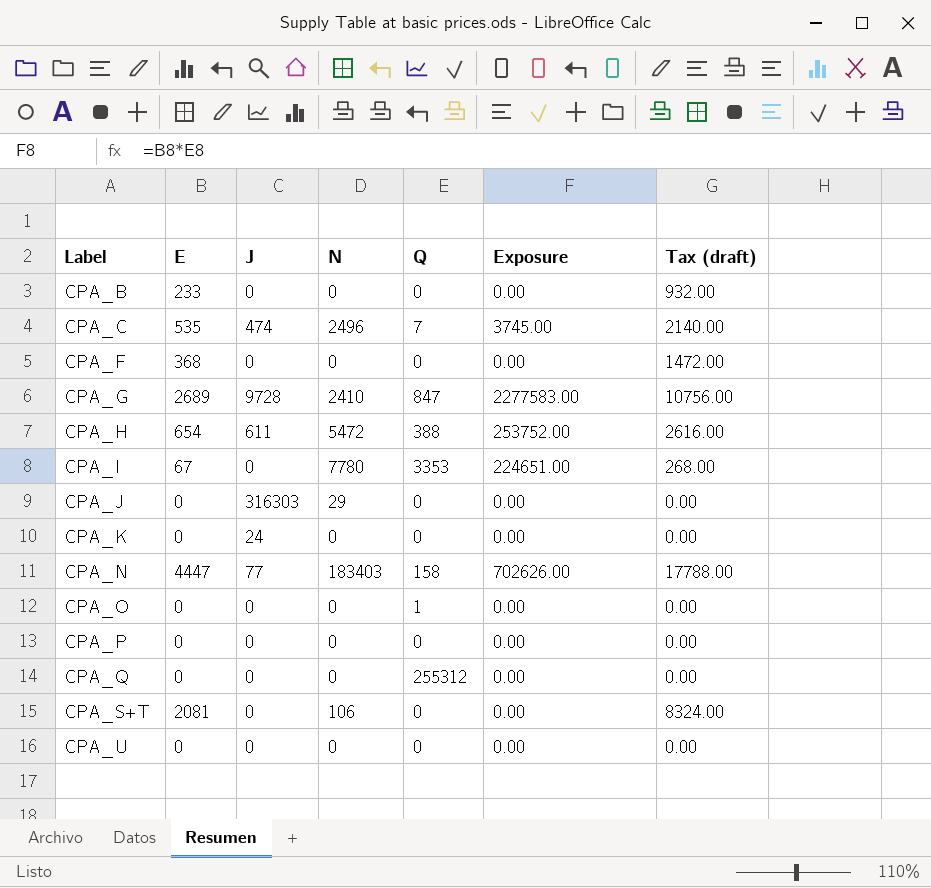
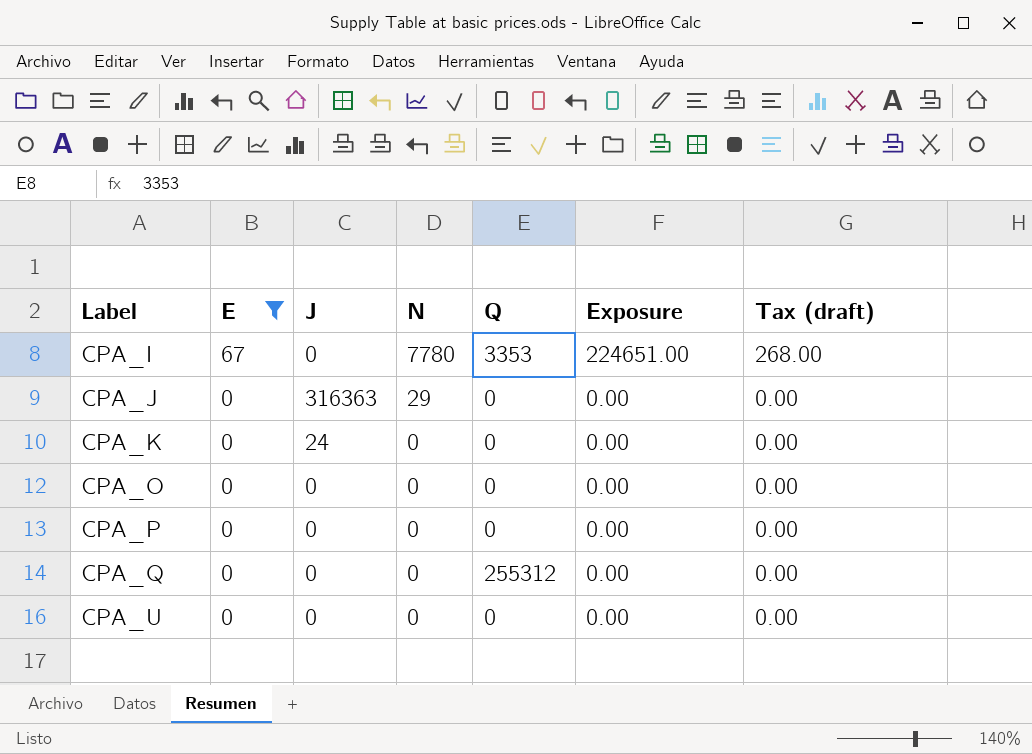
filter: none -> E <= 67
CPA_J | J: 316303 -> 316363
CPA_O | Q: 1 -> 0

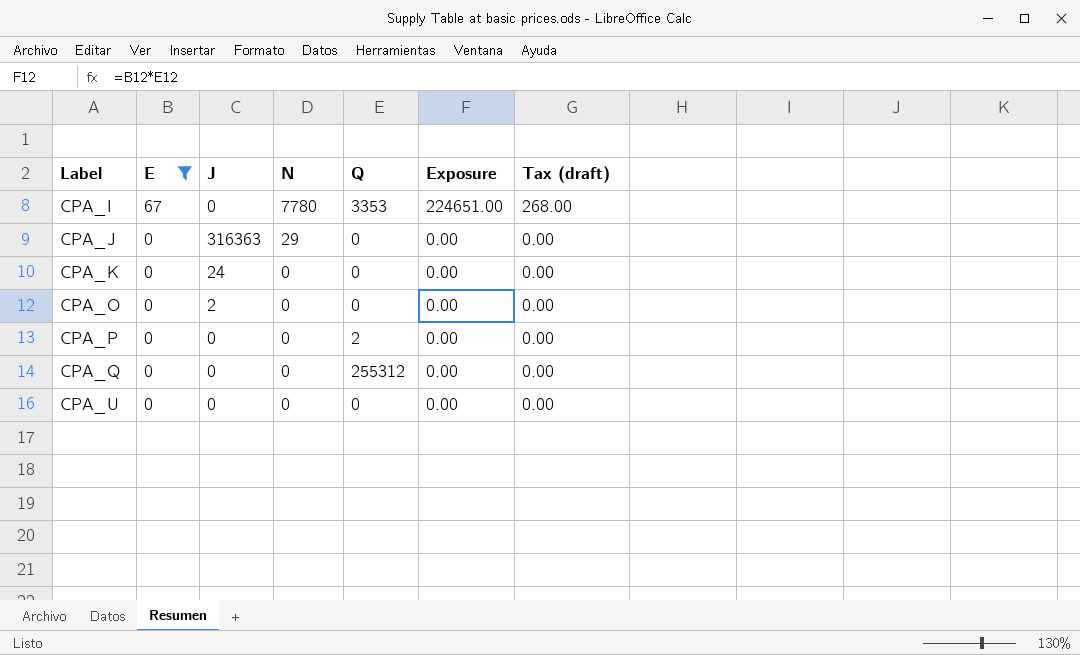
CPA_O | J: 0 -> 2
CPA_P | Q: 0 -> 2

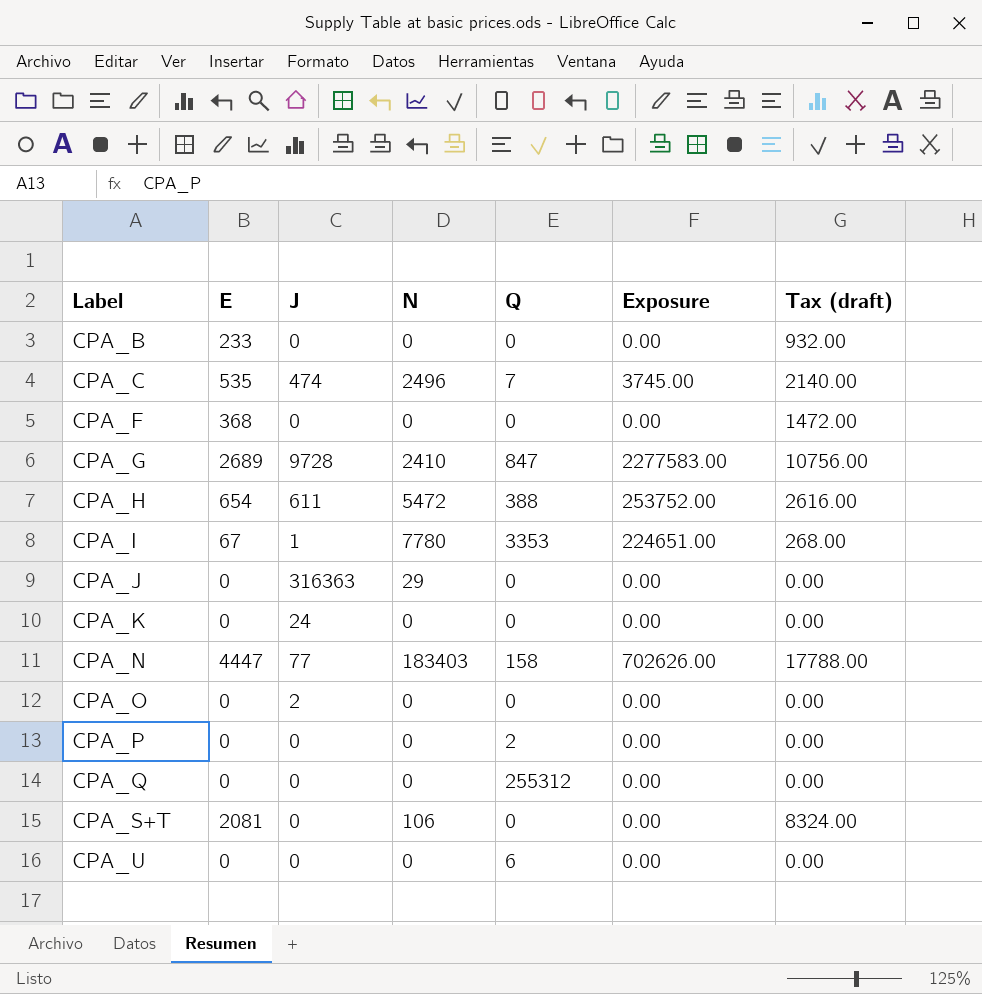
filter: E <= 67 -> none
CPA_I | J: 0 -> 1
CPA_U | Q: 0 -> 6

